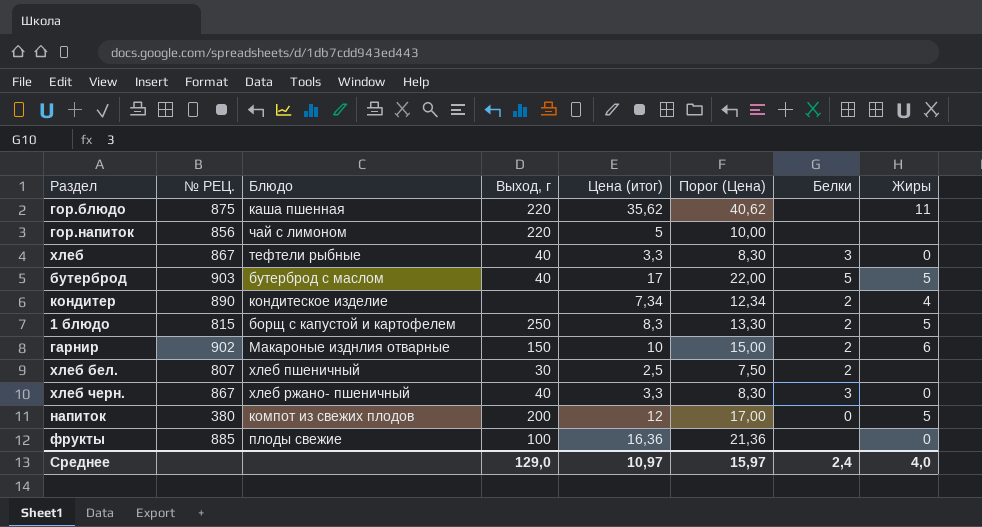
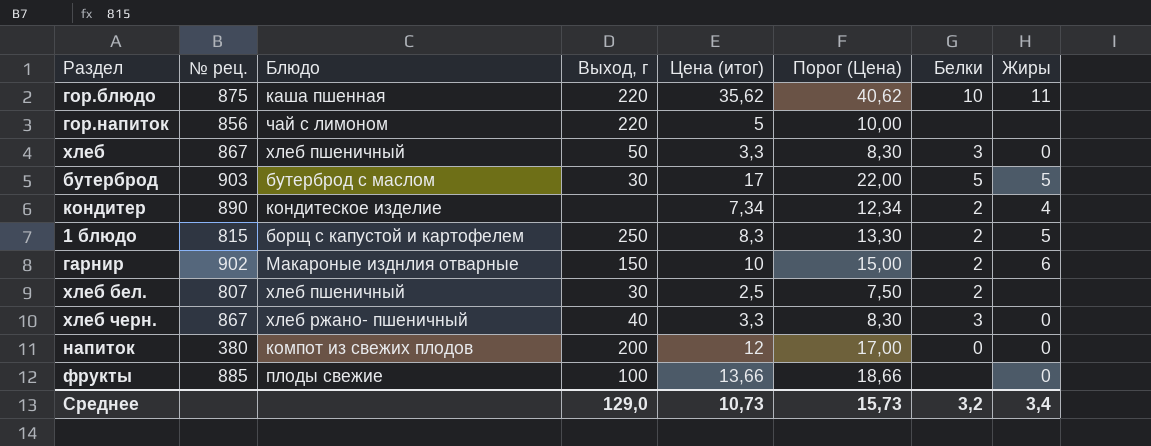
column name: № РЕЦ. -> № рец.
гор.блюдо | Белки: none -> 10
хлеб | Блюдо: тефтели рыбные -> хлеб пшеничный
хлеб | Выход, г: 40 -> 50
бутерброд | Выход, г: 40 -> 30
напиток | Жиры: 5 -> 0
фрукты | Цена (итог): 16,36 -> 13,66
фрукты | Порог (Цена): 21,36 -> 18,66
Среднее | Цена (итог): 10,97 -> 10,73
Среднее | Порог (Цена): 15,97 -> 15,73
Среднее | Белки: 2,4 -> 3,2
Среднее | Жиры: 4,0 -> 3,4

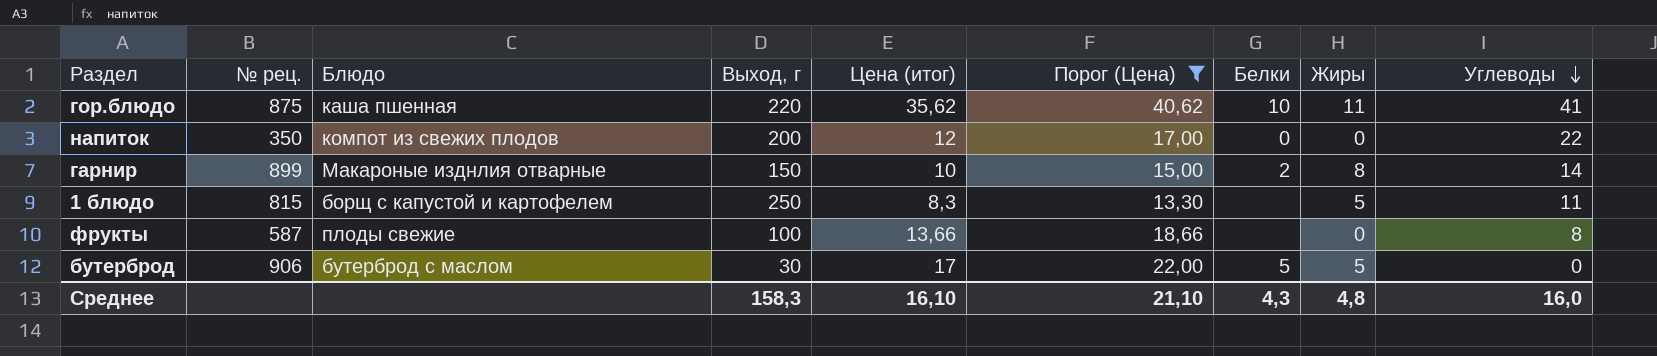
filter: none -> Порог (Цена) >= 13,30
row order: none -> Углеводы descending
column Углеводы | position: none -> 9
напиток | № рец.: 380 -> 350
гарнир | № рец.: 902 -> 899
гарнир | Жиры: 6 -> 8
1 блюдо | Белки: 2 -> none
фрукты | № рец.: 885 -> 587
бутерброд | № рец.: 903 -> 906
Среднее | Выход, г: 129,0 -> 158,3
Среднее | Цена (итог): 10,73 -> 16,10
Среднее | Порог (Цена): 15,73 -> 21,10
Среднее | Белки: 3,2 -> 4,3
Среднее | Жиры: 3,4 -> 4,8

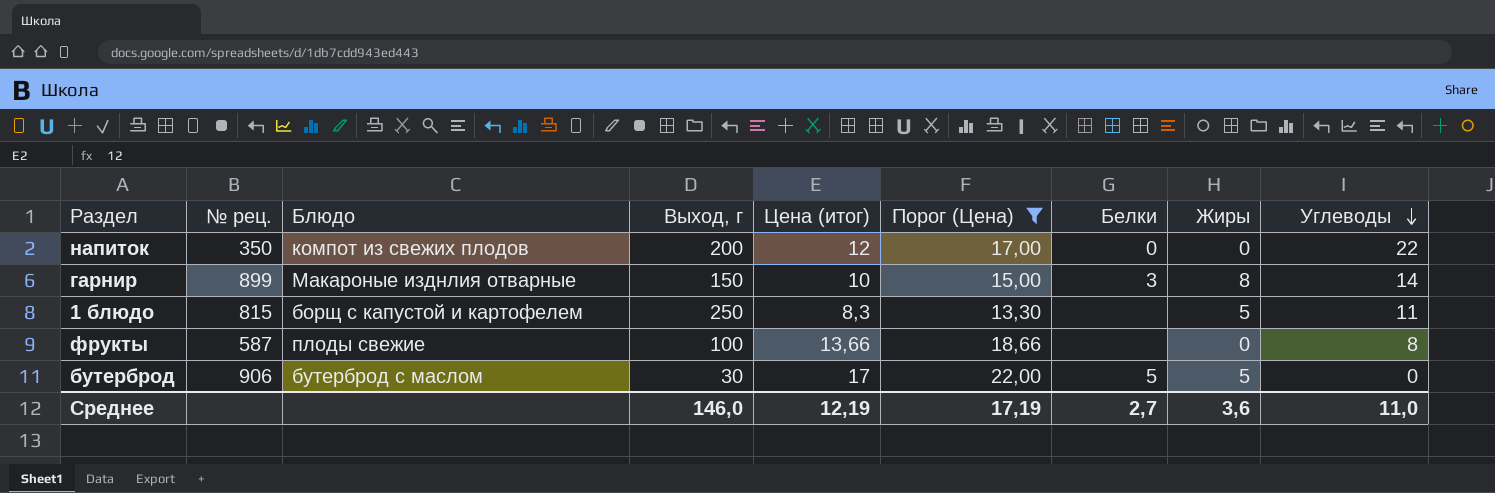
row гор.блюдо: 875 | каша пшенная | 220 | 35,62 | 40,62 | 10 | 11 | 41 -> none
гарнир | Белки: 2 -> 3
Среднее | Выход, г: 158,3 -> 146,0
Среднее | Цена (итог): 16,10 -> 12,19
Среднее | Порог (Цена): 21,10 -> 17,19
Среднее | Белки: 4,3 -> 2,7
Среднее | Жиры: 4,8 -> 3,6
Среднее | Углеводы: 16,0 -> 11,0

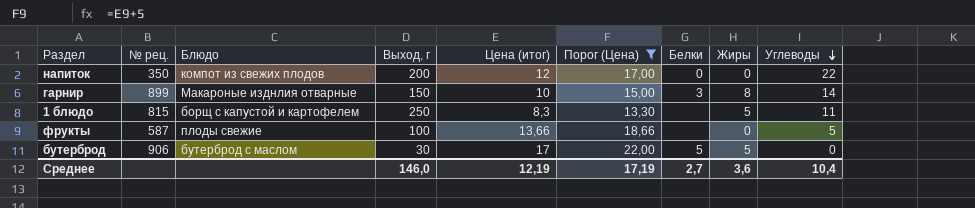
фрукты | Углеводы: 8 -> 5
Среднее | Углеводы: 11,0 -> 10,4

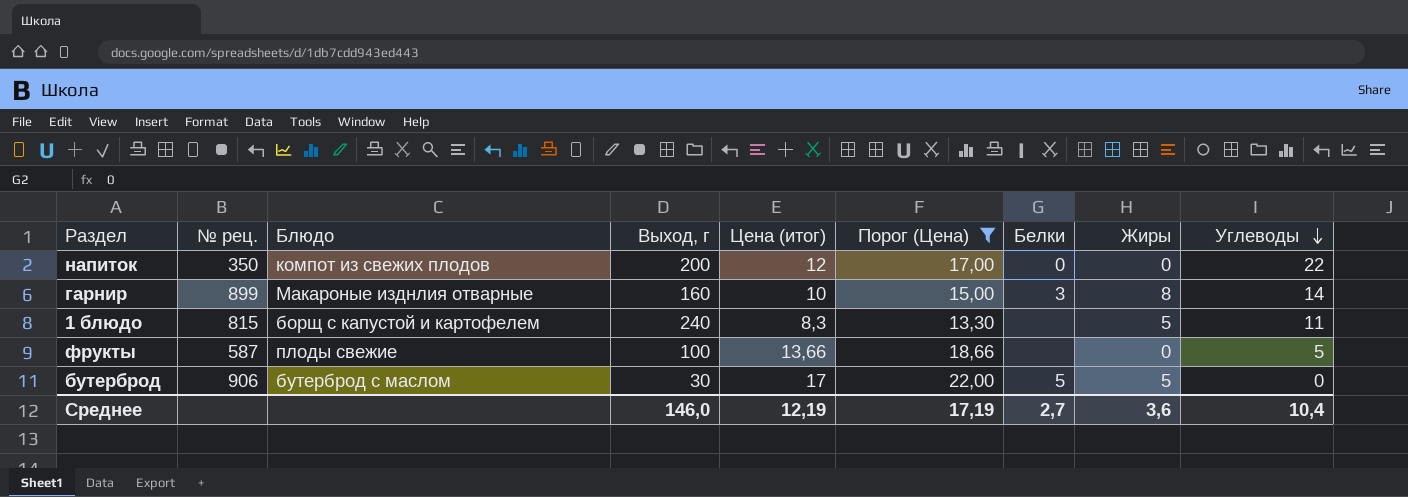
гарнир | Выход, г: 150 -> 160
1 блюдо | Выход, г: 250 -> 240

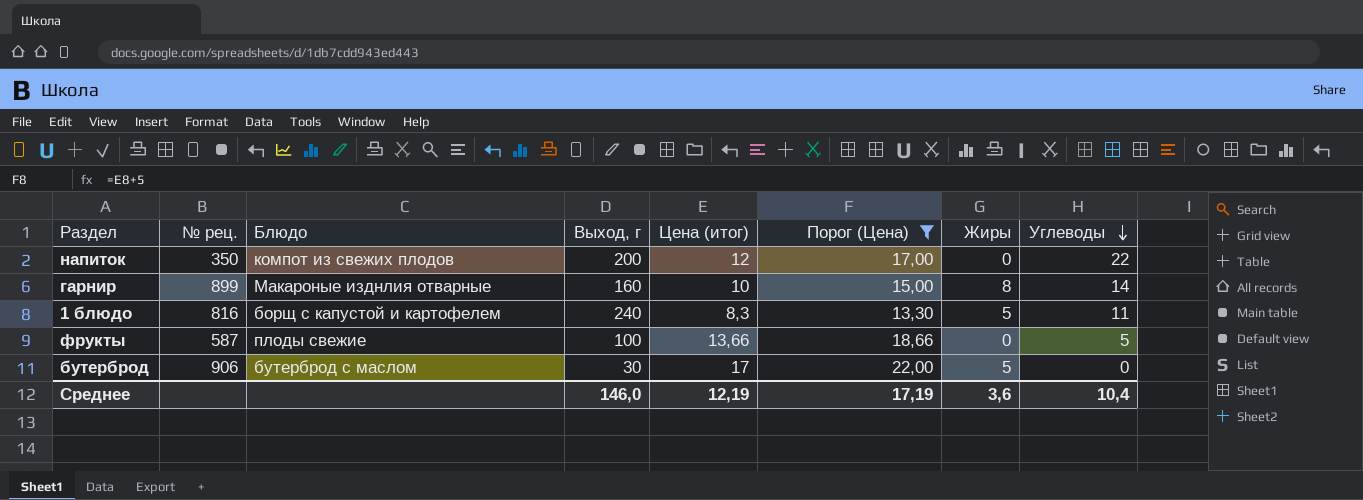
column Белки | position: 7 -> none
1 блюдо | № рец.: 815 -> 816

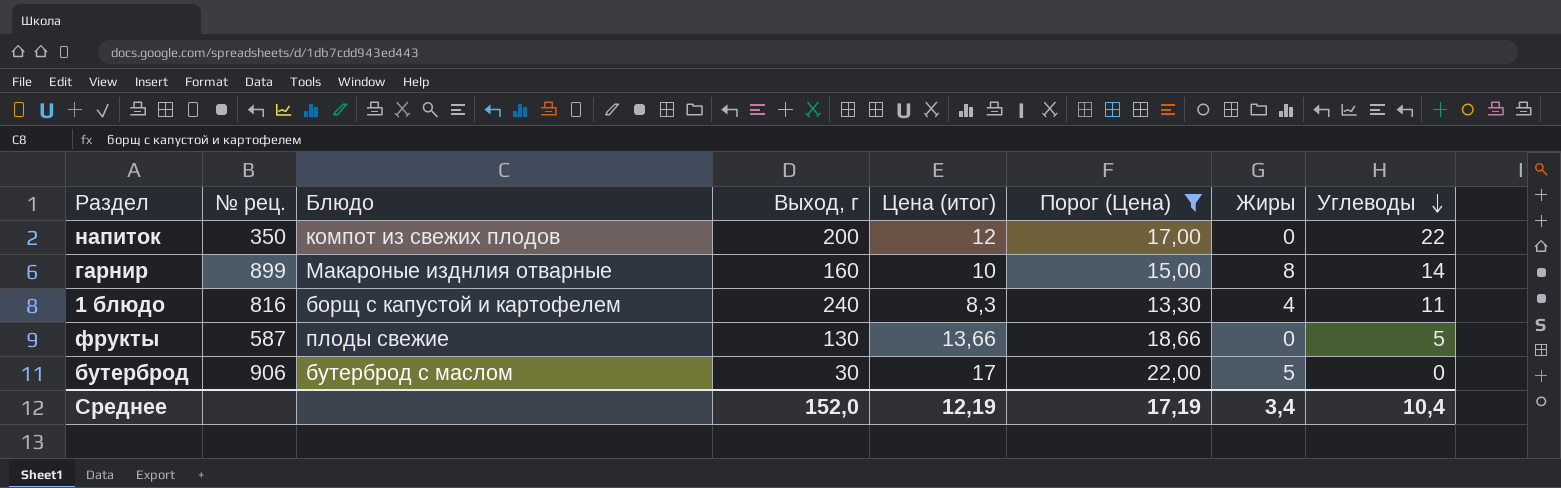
1 блюдо | Жиры: 5 -> 4
фрукты | Выход, г: 100 -> 130
Среднее | Выход, г: 146,0 -> 152,0
Среднее | Жиры: 3,6 -> 3,4

